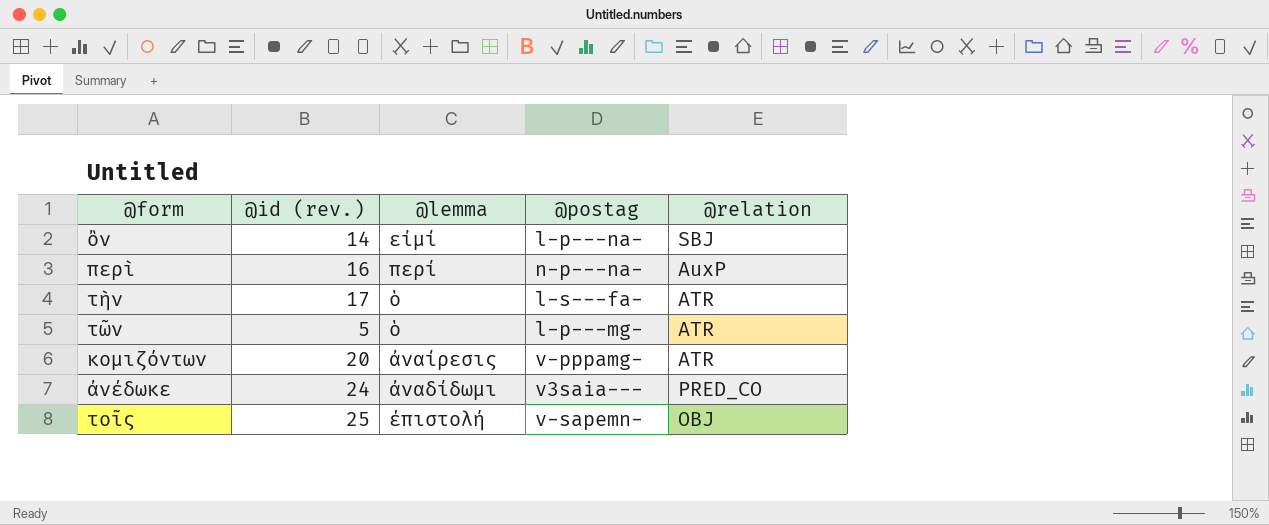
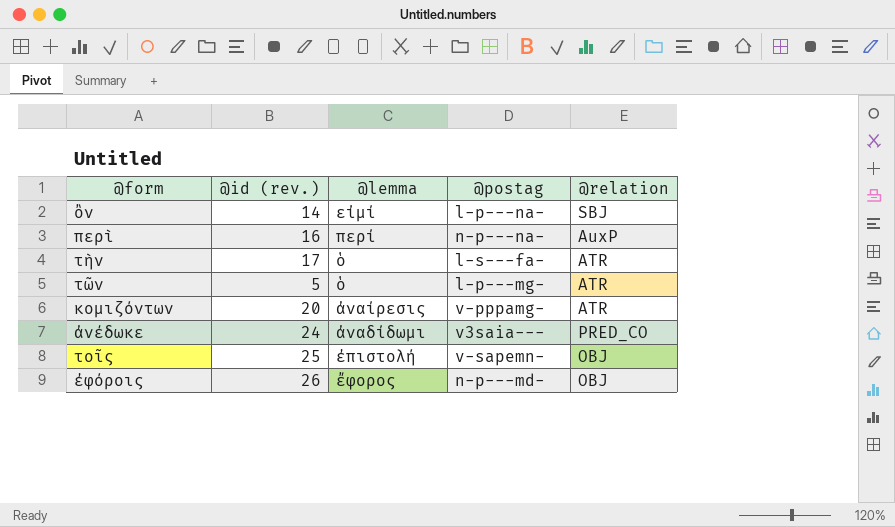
row ἐφόροις: none -> 26 | ἔφορος | n-p---md- | OBJ

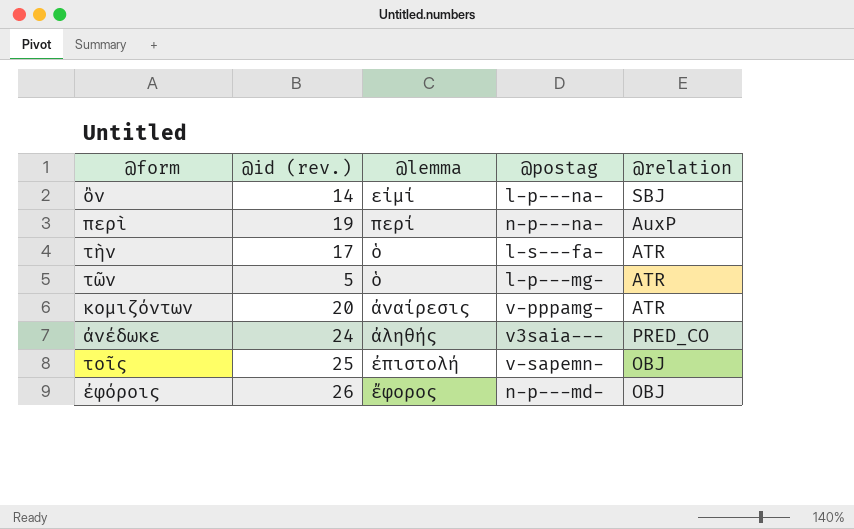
περὶ | @id (rev.): 16 -> 19
ἀνέδωκε | @lemma: ἀναδίδωμι -> ἀληθής

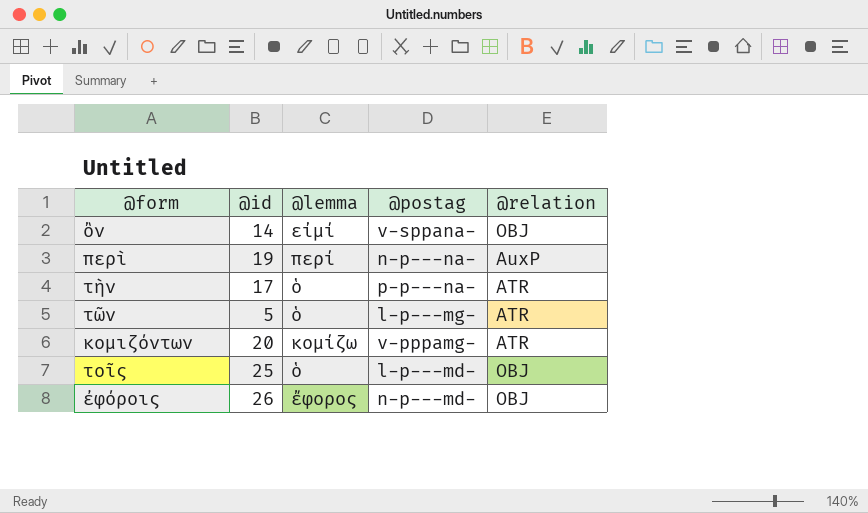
column name: @id (rev.) -> @id
row ἀνέδωκε: 24 | ἀληθής | v3saia--- | PRED_CO -> none
ὂν | @postag: l-p---na- -> v-sppana-
ὂν | @relation: SBJ -> OBJ
τὴν | @postag: l-s---fa- -> p-p---na-
κομιζόντων | @lemma: ἀναίρεσις -> κομίζω
τοῖς | @lemma: ἐπιστολή -> ὁ
τοῖς | @postag: v-sapemn- -> l-p---md-

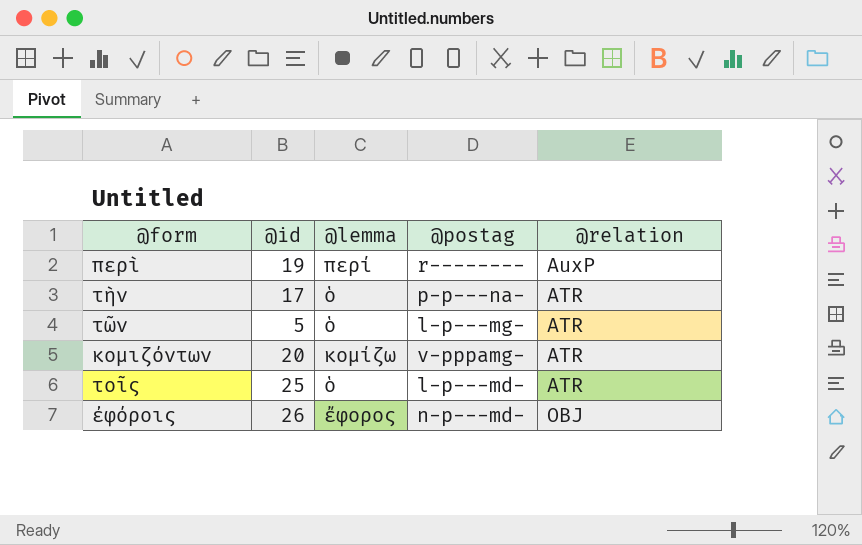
row ὂν: 14 | εἰμί | v-sppana- | OBJ -> none
περὶ | @postag: n-p---na- -> r--------
τοῖς | @relation: OBJ -> ATR

